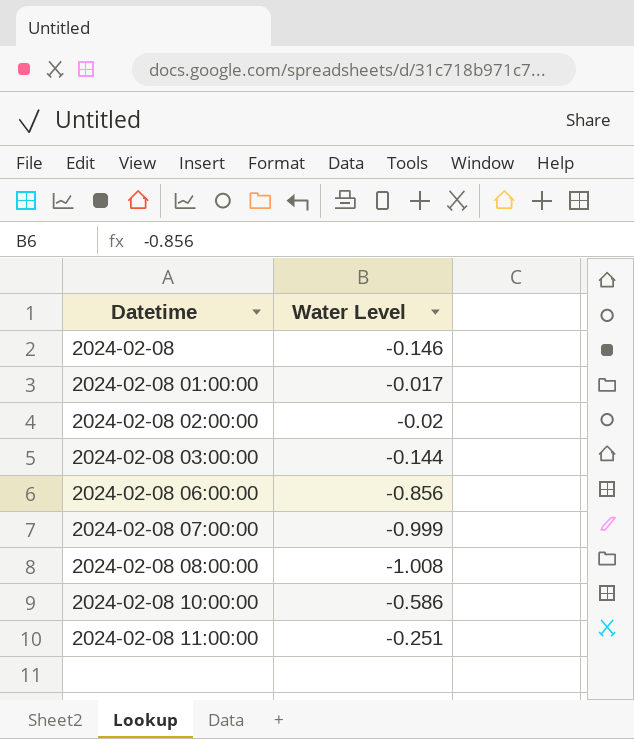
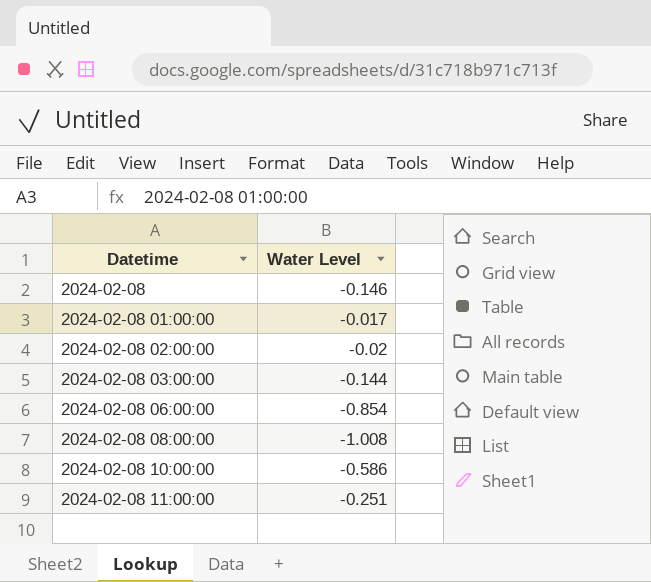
row 2024-02-08 07:00:00: -0.999 -> none
2024-02-08 06:00:00 | Water Level: -0.856 -> -0.854

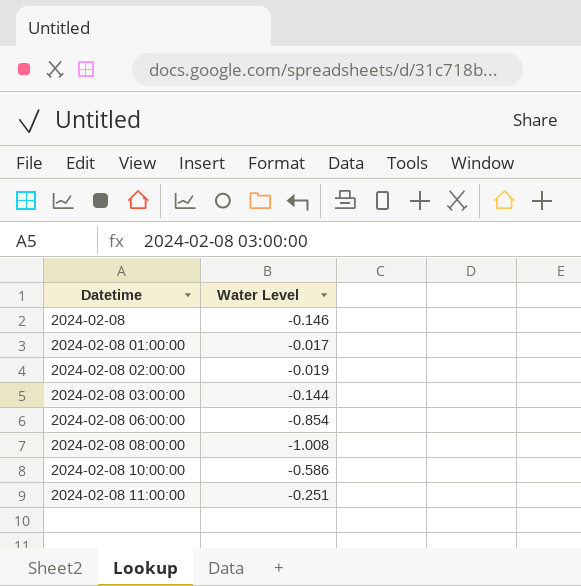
2024-02-08 02:00:00 | Water Level: -0.02 -> -0.019

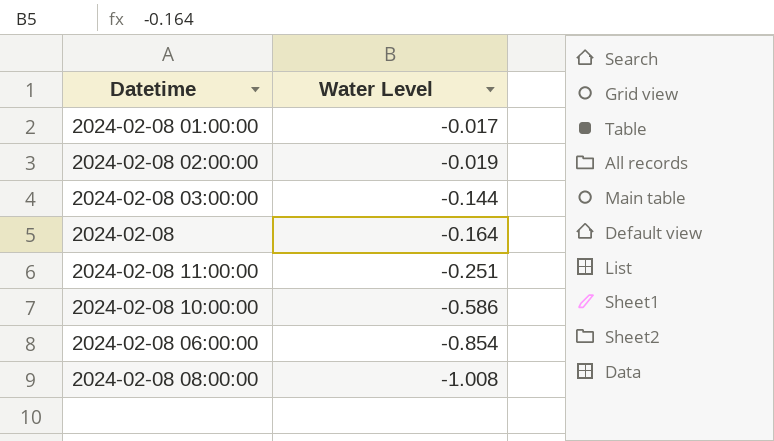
row order: Datetime ascending -> Water Level descending
2024-02-08 | Water Level: -0.146 -> -0.164

